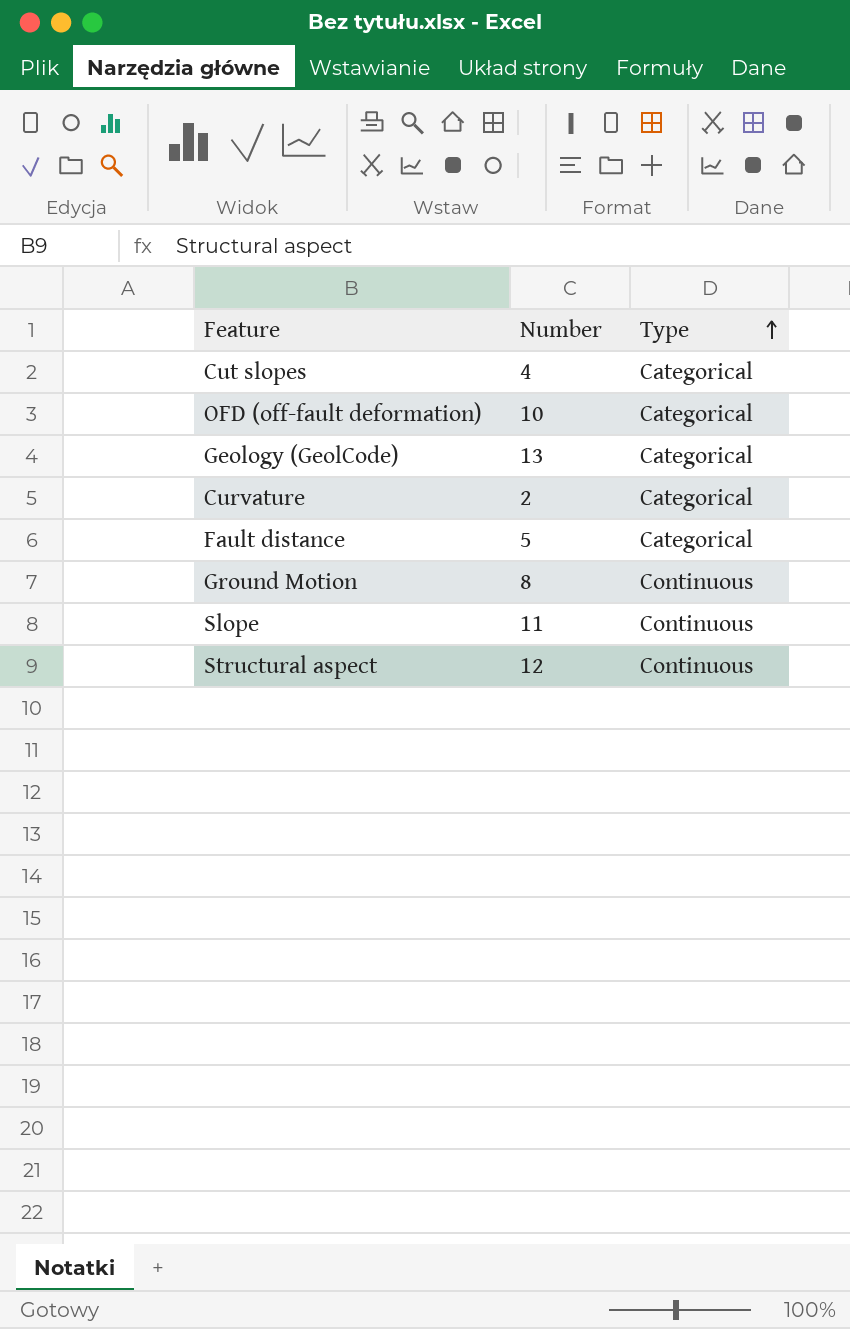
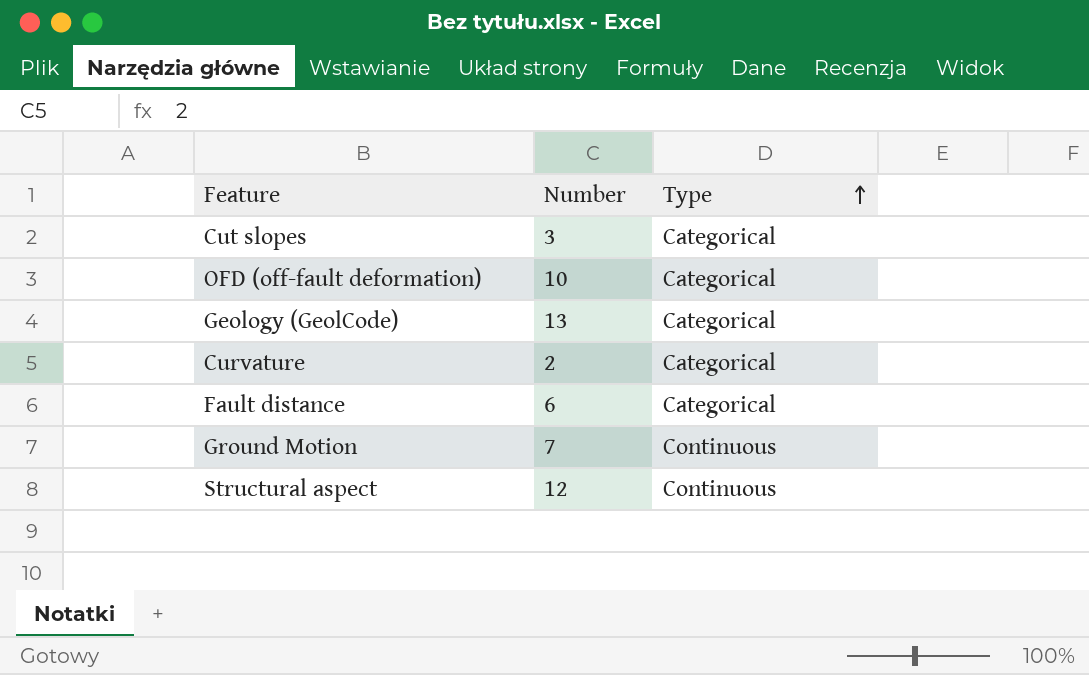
row Slope: 11 | Continuous -> none
Cut slopes | Number: 4 -> 3
Fault distance | Number: 5 -> 6
Ground Motion | Number: 8 -> 7

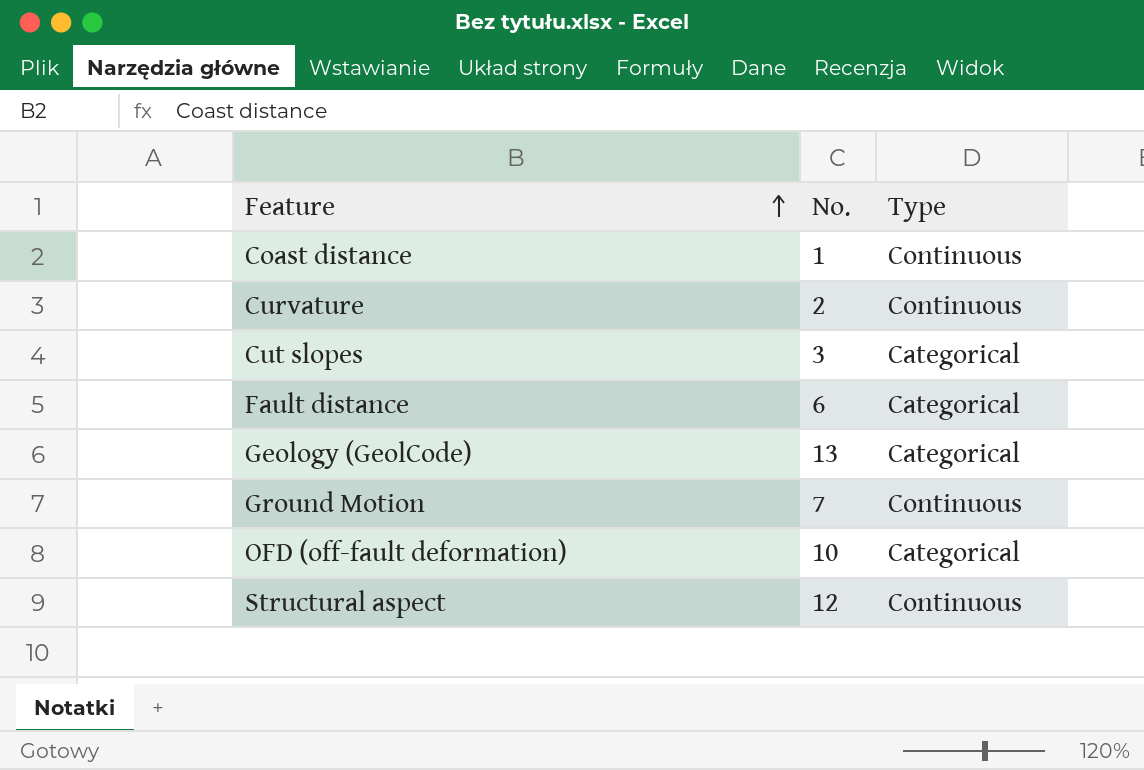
row order: Type ascending -> Feature ascending
column name: Number -> No.
row Coast distance: none -> 1 | Continuous
Curvature | Type: Categorical -> Continuous

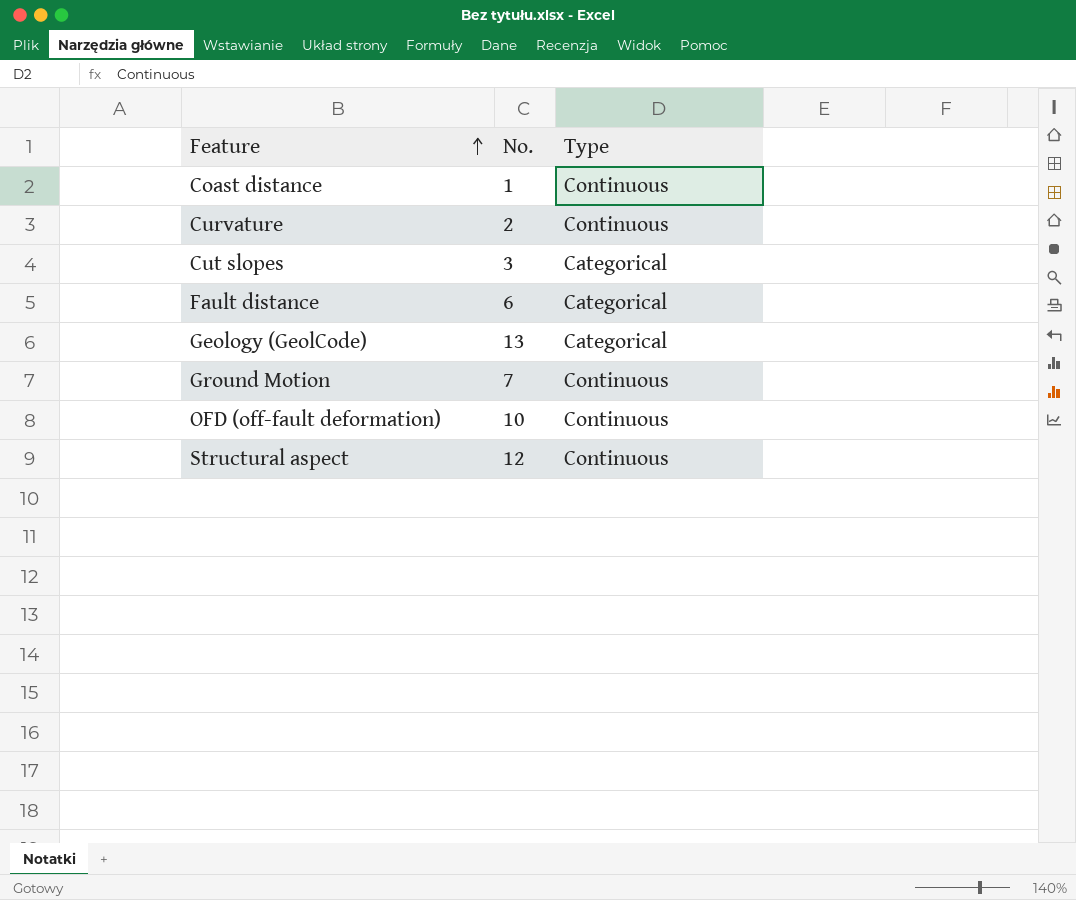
OFD (off-fault deformation) | Type: Categorical -> Continuous

